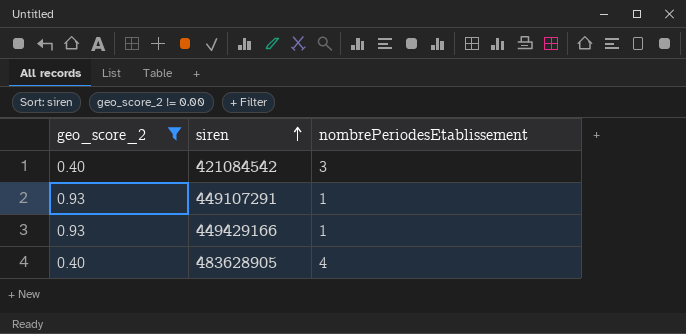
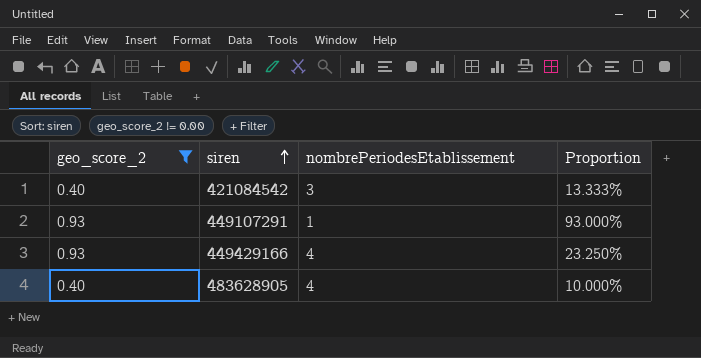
column Proportion | formula: none -> [geo_score_2] / [nombrePeriodesEtablissement]
449429166 | nombrePeriodesEtablissement: 1 -> 4

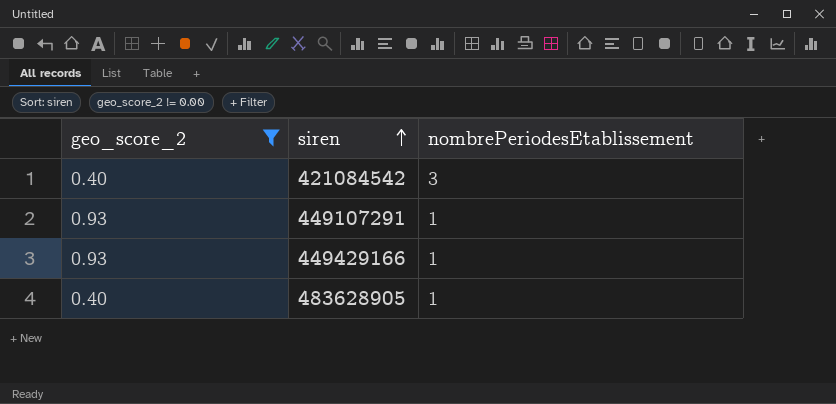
column Proportion | formula: [geo_score_2] / [nombrePeriodesEtablissement] -> none
449429166 | nombrePeriodesEtablissement: 4 -> 1
483628905 | nombrePeriodesEtablissement: 4 -> 1

